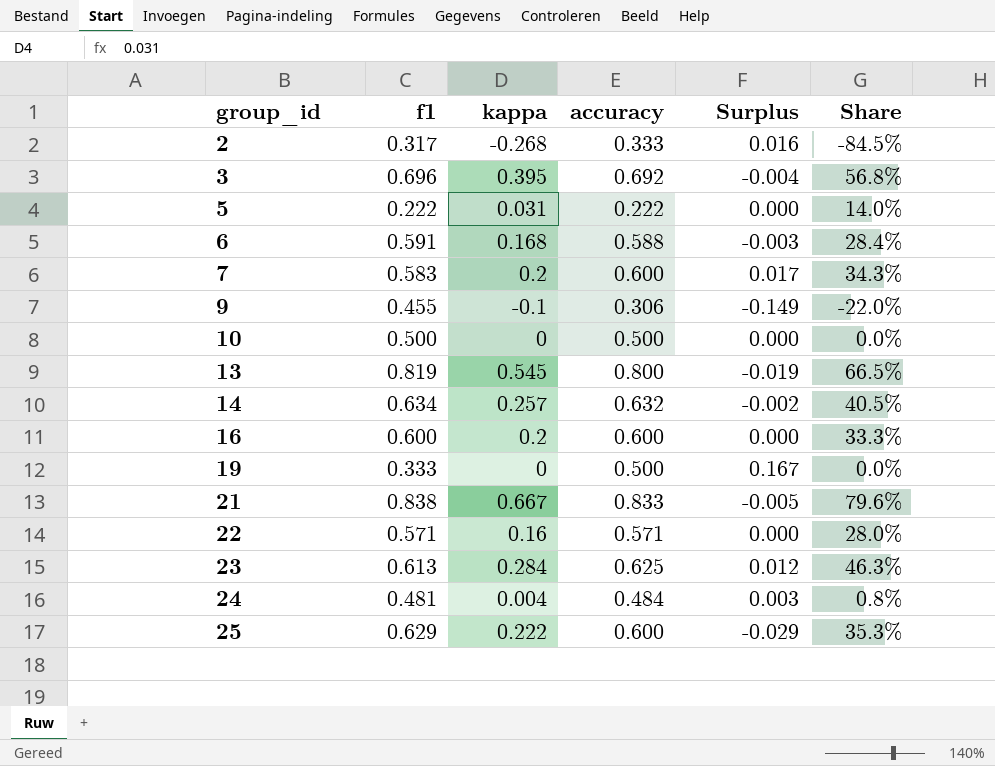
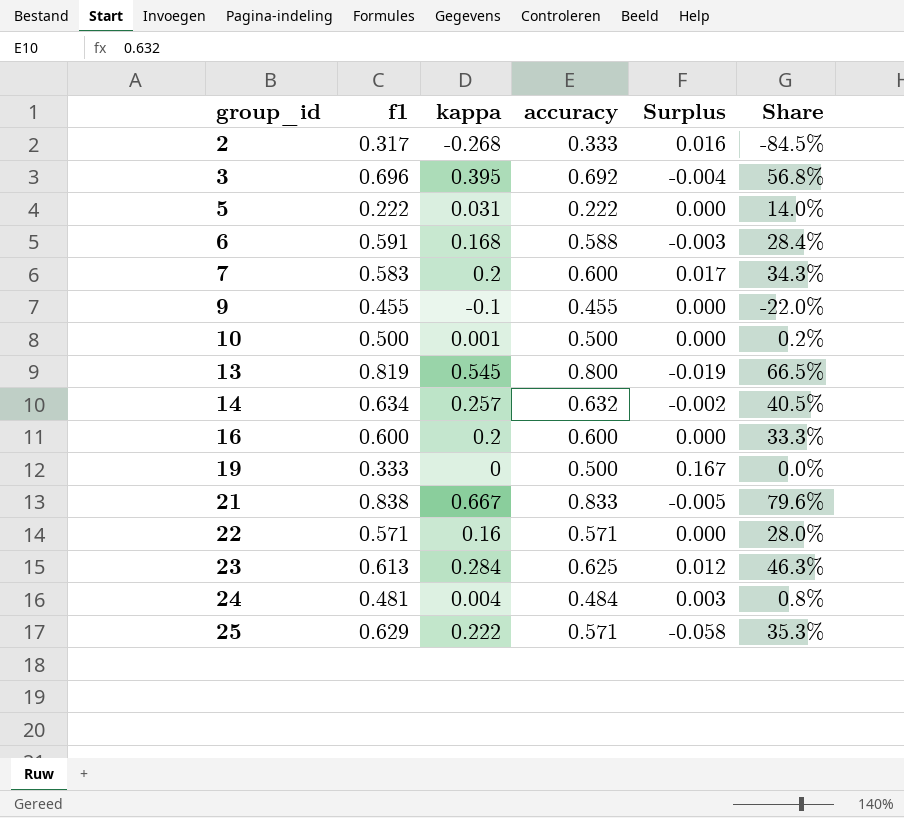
9 | accuracy: 0.306 -> 0.455
9 | Surplus: -0.149 -> 0.000
10 | kappa: 0 -> 0.001
10 | Share: 0.0% -> 0.2%
25 | accuracy: 0.600 -> 0.571
25 | Surplus: -0.029 -> -0.058

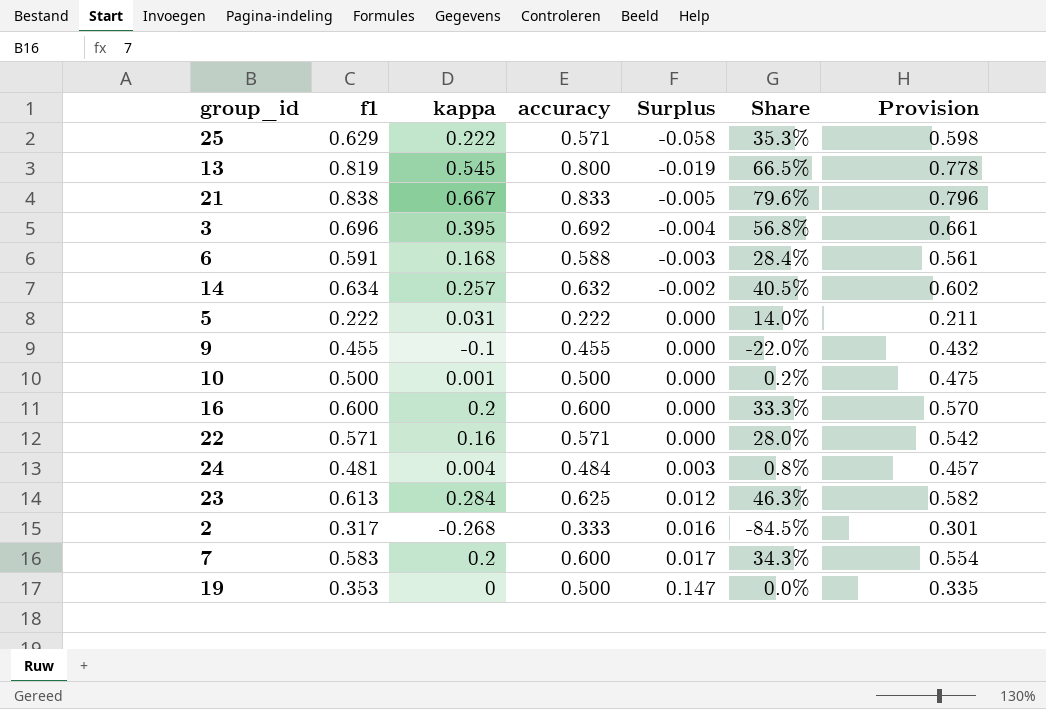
row order: group_id ascending -> Surplus ascending
column Provision | formula: none -> [f1] * 0.95
19 | f1: 0.333 -> 0.353
19 | Surplus: 0.167 -> 0.147

